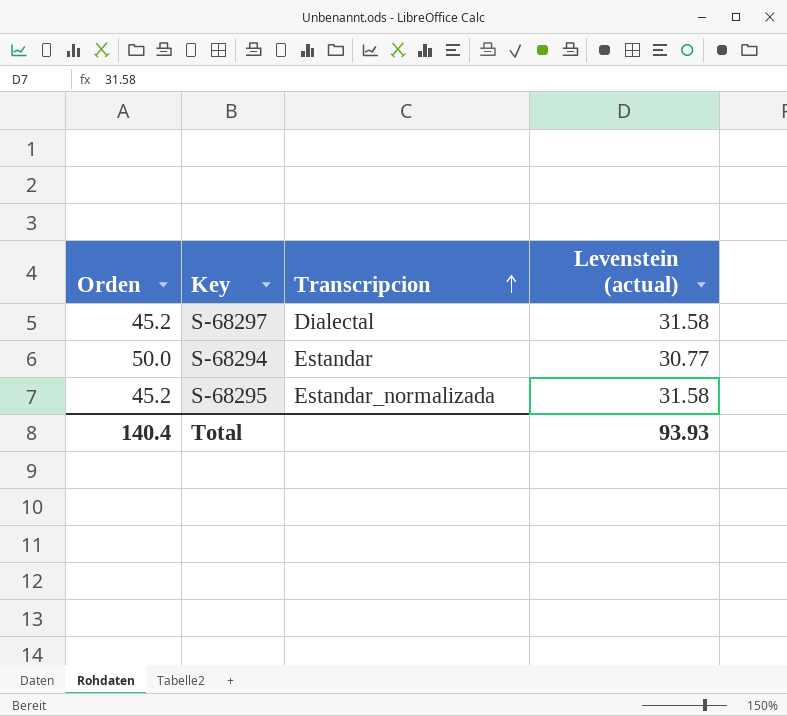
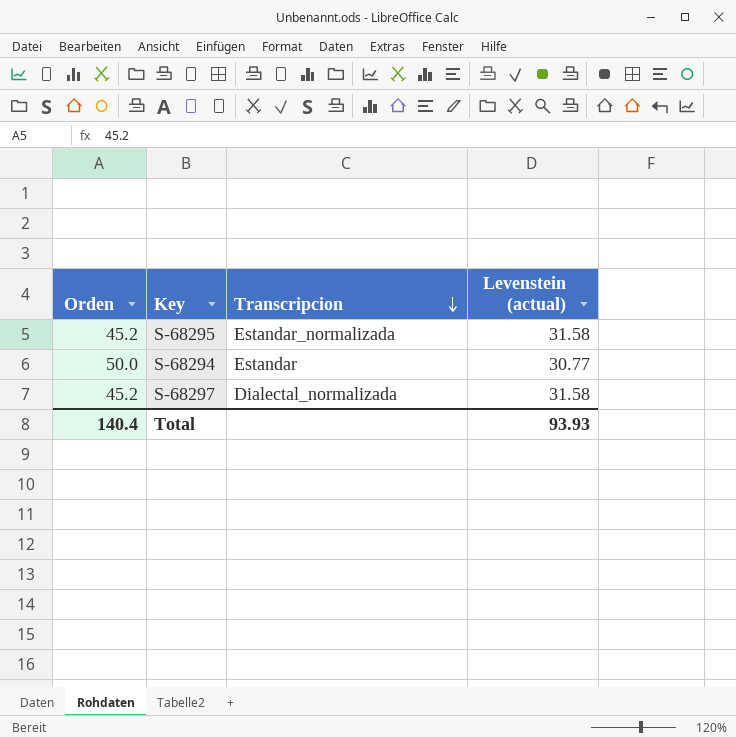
row order: Transcripcion ascending -> Transcripcion descending
S-68297 | Transcripcion: Dialectal -> Dialectal_normalizada

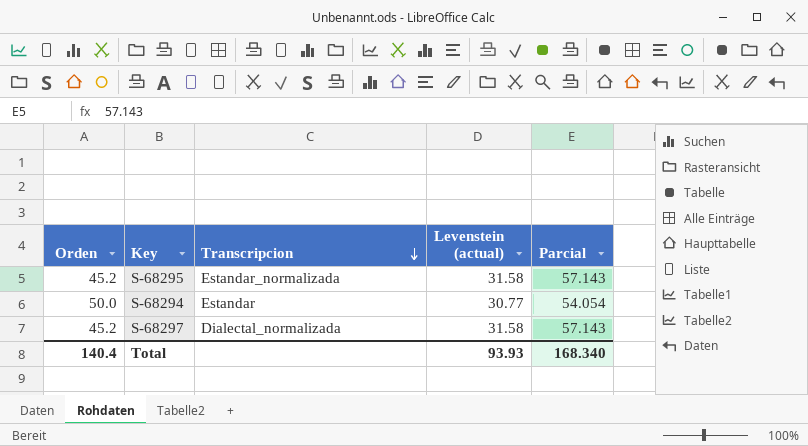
column Parcial | position: none -> 5

